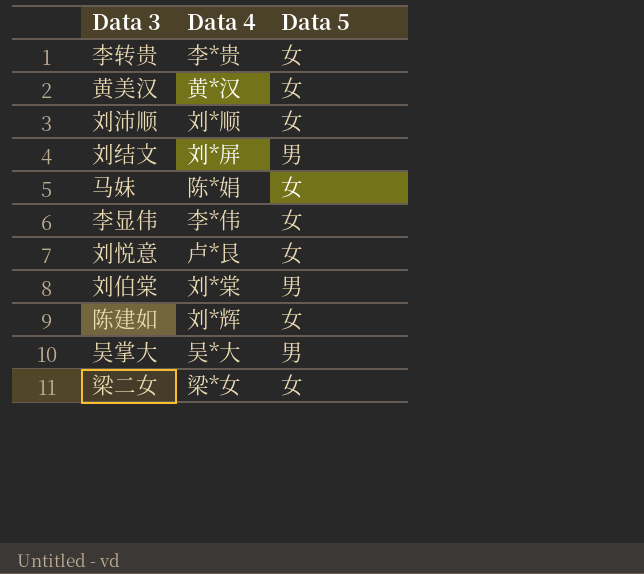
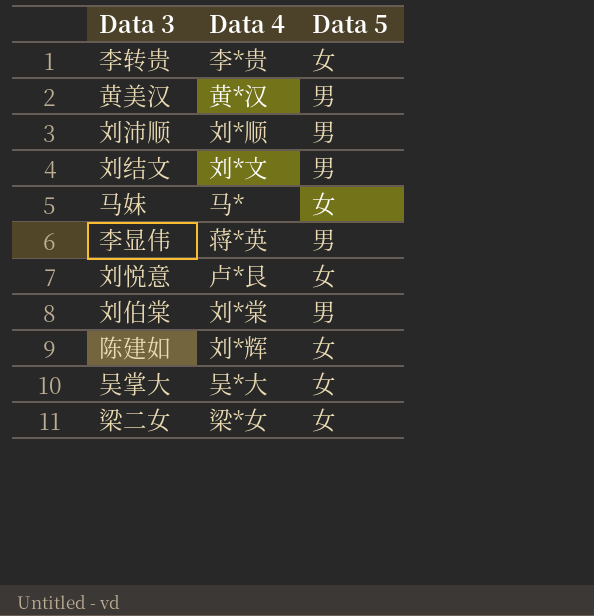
黄美汉 | Data 5: 女 -> 男
刘沛顺 | Data 5: 女 -> 男
刘结文 | Data 4: 刘*屏 -> 刘*文
马妹 | Data 4: 陈*娟 -> 马*
李显伟 | Data 4: 李*伟 -> 蒋*英
李显伟 | Data 5: 女 -> 男
吴掌大 | Data 5: 男 -> 女

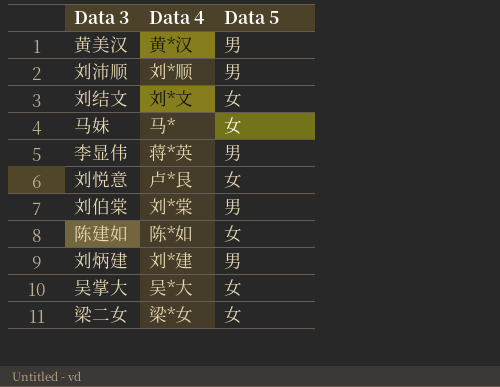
row 李转贵: 李*贵 | 女 -> none
刘结文 | Data 5: 男 -> 女
陈建如 | Data 4: 刘*辉 -> 陈*如
row 刘炳建: none -> 刘*建 | 男

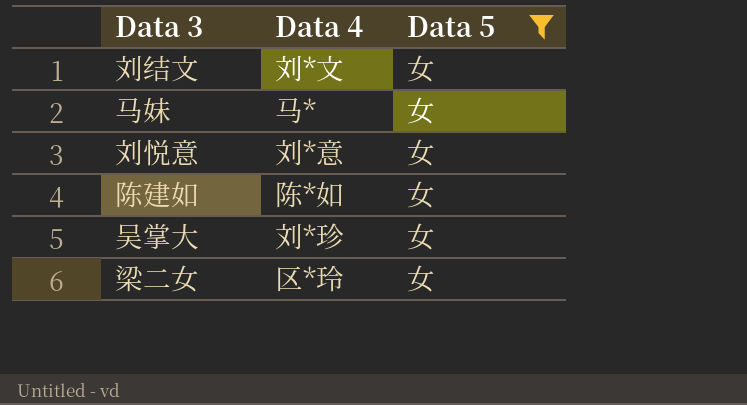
filter: none -> Data 5 = 女
刘悦意 | Data 4: 卢*艮 -> 刘*意
吴掌大 | Data 4: 吴*大 -> 刘*珍
梁二女 | Data 4: 梁*女 -> 区*玲

